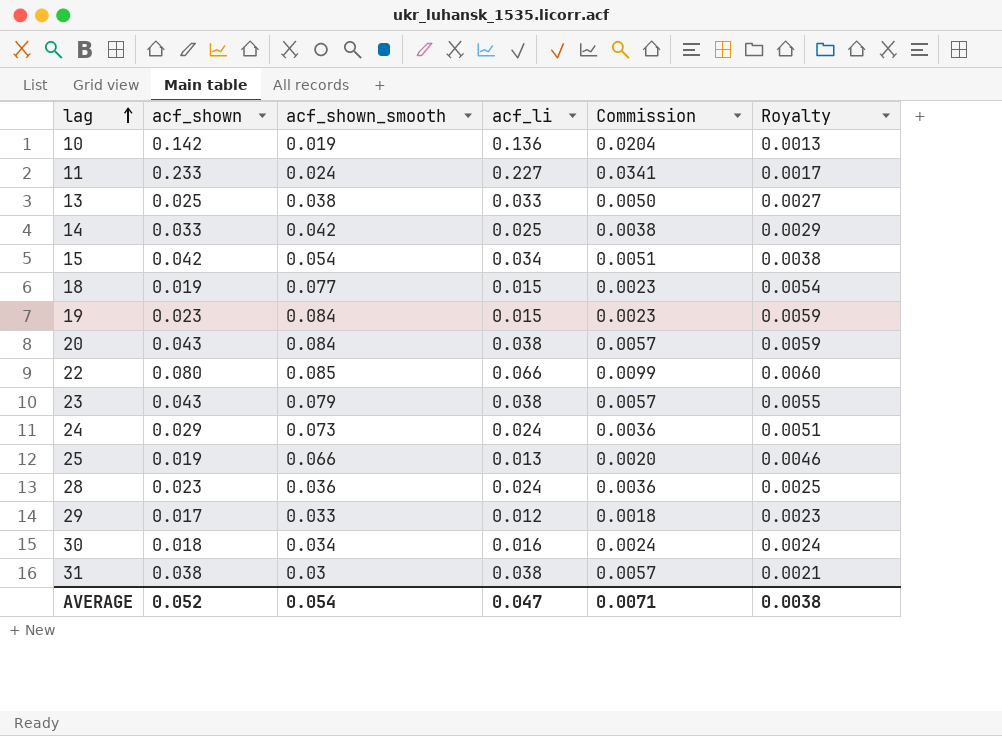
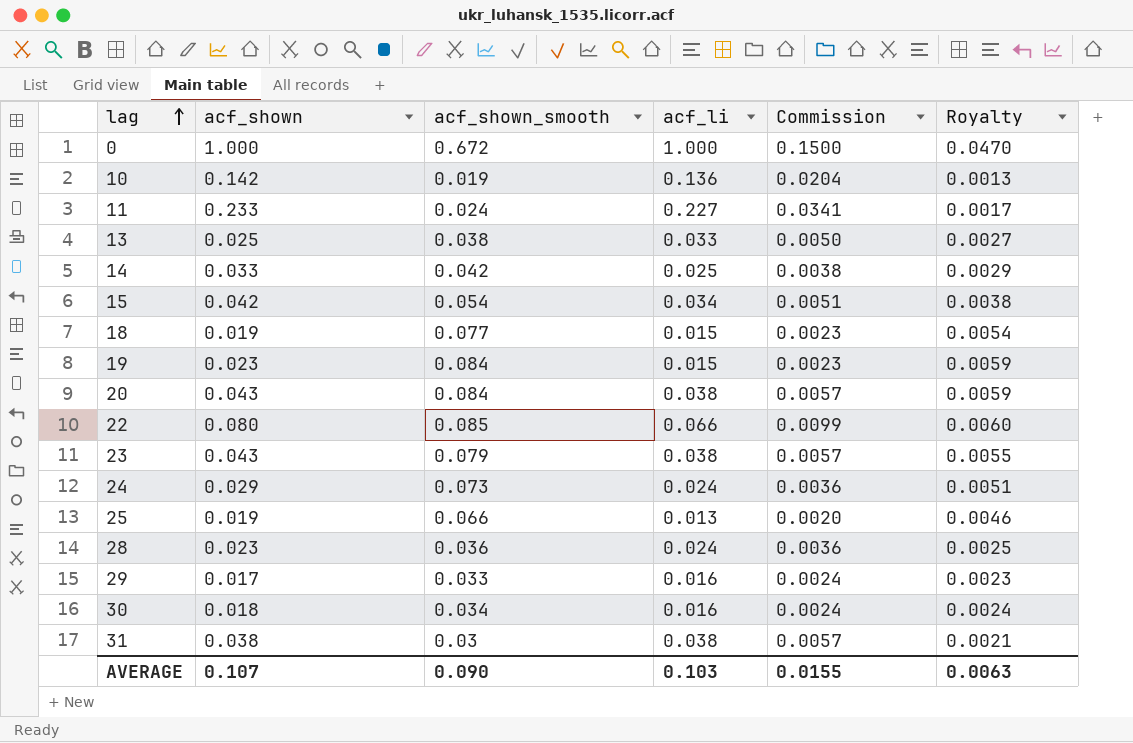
row 0: none -> 1.000 | 0.672 | 1.000 | 0.1500 | 0.0470
29 | acf_li: 0.012 -> 0.016
29 | Commission: 0.0018 -> 0.0024
AVERAGE | acf_shown: 0.052 -> 0.107
AVERAGE | acf_shown_smooth: 0.054 -> 0.090
AVERAGE | acf_li: 0.047 -> 0.103
AVERAGE | Commission: 0.0071 -> 0.0155
AVERAGE | Royalty: 0.0038 -> 0.0063

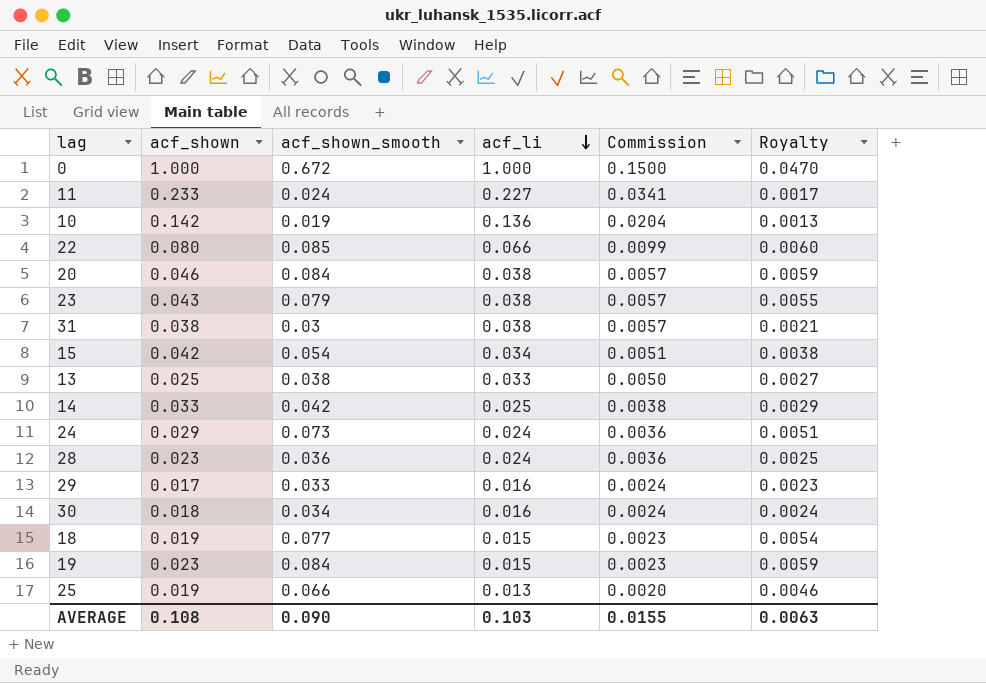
row order: lag ascending -> acf_li descending
20 | acf_shown: 0.043 -> 0.046
AVERAGE | acf_shown: 0.107 -> 0.108

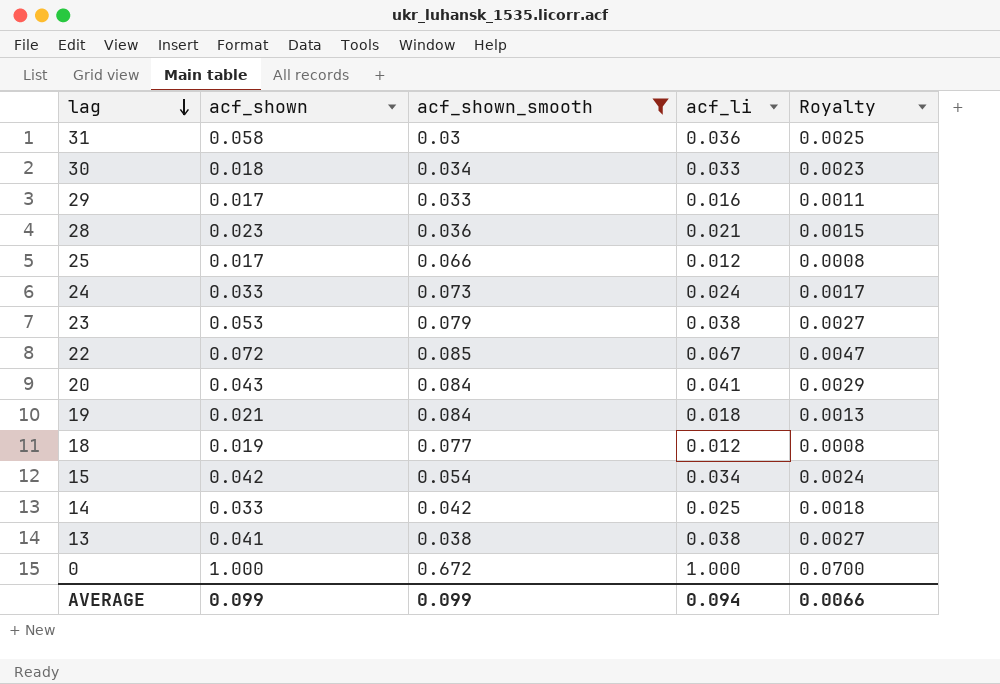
filter: none -> acf_shown_smooth >= 0.03
row order: acf_li descending -> lag descending
column Commission | formula: [acf_li] * 0.15 -> none
column Royalty | formula: [acf_shown_smooth] * 0.07 -> [acf_li] * 0.07
31 | acf_shown: 0.038 -> 0.058
31 | acf_li: 0.038 -> 0.036
30 | acf_li: 0.016 -> 0.033
28 | acf_li: 0.024 -> 0.021
25 | acf_shown: 0.019 -> 0.017
25 | acf_li: 0.013 -> 0.012
24 | acf_shown: 0.029 -> 0.033
23 | acf_shown: 0.043 -> 0.053
22 | acf_shown: 0.080 -> 0.072
22 | acf_li: 0.066 -> 0.067
20 | acf_shown: 0.046 -> 0.043
20 | acf_li: 0.038 -> 0.041
19 | acf_shown: 0.023 -> 0.021
19 | acf_li: 0.015 -> 0.018
18 | acf_li: 0.015 -> 0.012
13 | acf_shown: 0.025 -> 0.041
13 | acf_li: 0.033 -> 0.038
AVERAGE | acf_shown: 0.108 -> 0.099
AVERAGE | acf_shown_smooth: 0.090 -> 0.099
AVERAGE | acf_li: 0.103 -> 0.094
AVERAGE | Royalty: 0.0063 -> 0.0066

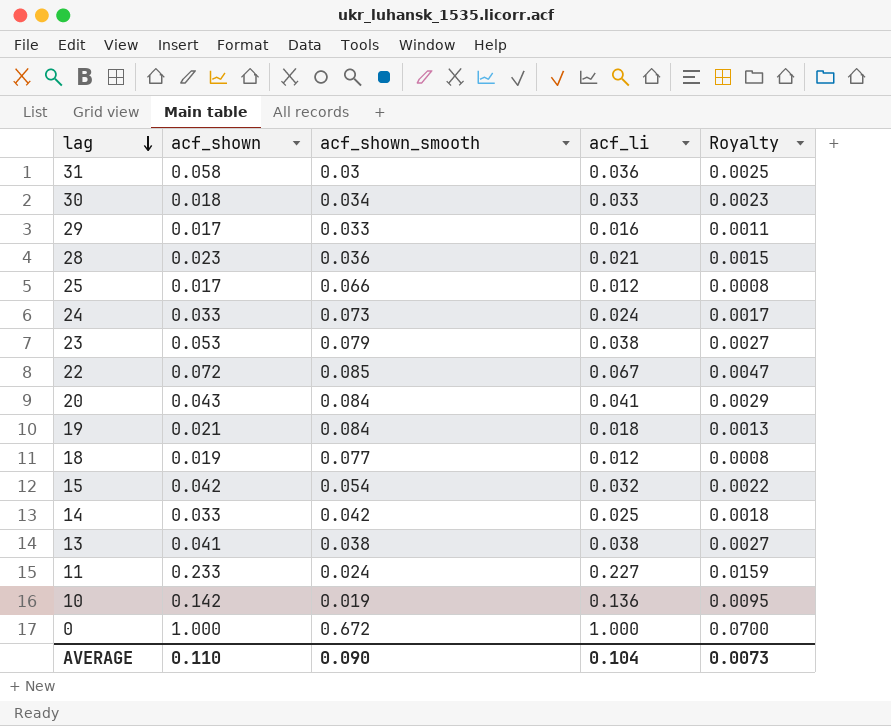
filter: acf_shown_smooth >= 0.03 -> none
15 | acf_li: 0.034 -> 0.032
15 | Royalty: 0.0024 -> 0.0022
AVERAGE | acf_shown: 0.099 -> 0.110
AVERAGE | acf_shown_smooth: 0.099 -> 0.090
AVERAGE | acf_li: 0.094 -> 0.104
AVERAGE | Royalty: 0.0066 -> 0.0073

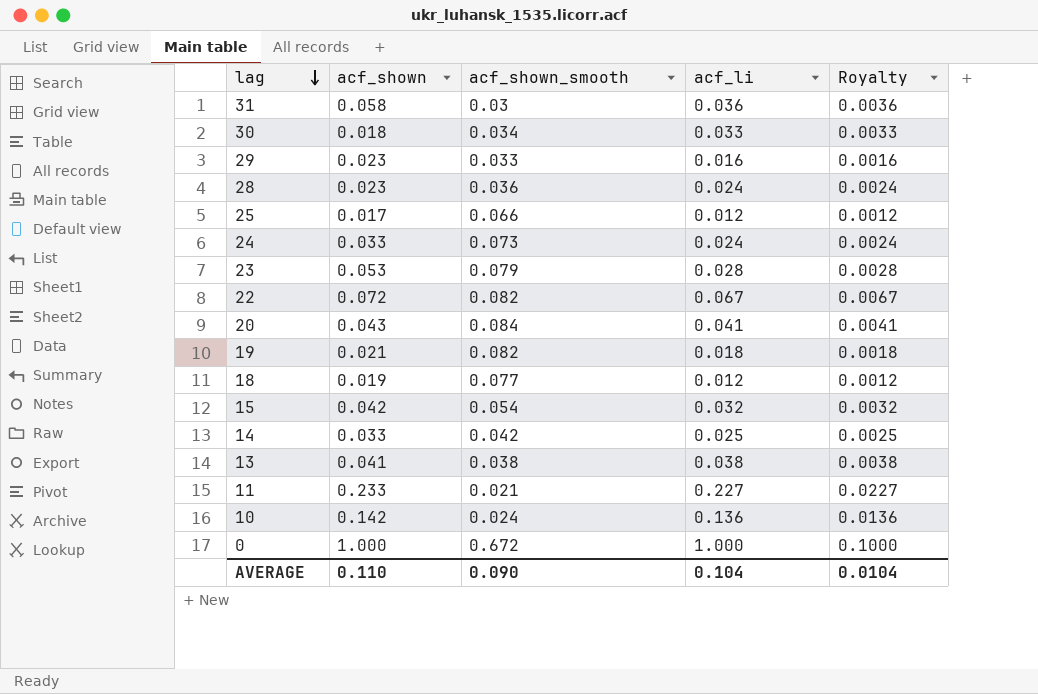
column Royalty | formula: [acf_li] * 0.07 -> [acf_li] * 0.1
29 | acf_shown: 0.017 -> 0.023
28 | acf_li: 0.021 -> 0.024
23 | acf_li: 0.038 -> 0.028
22 | acf_shown_smooth: 0.085 -> 0.082
19 | acf_shown_smooth: 0.084 -> 0.082
11 | acf_shown_smooth: 0.024 -> 0.021
10 | acf_shown_smooth: 0.019 -> 0.024
AVERAGE | Royalty: 0.0073 -> 0.0104

